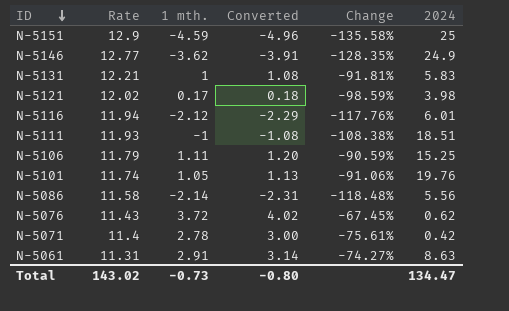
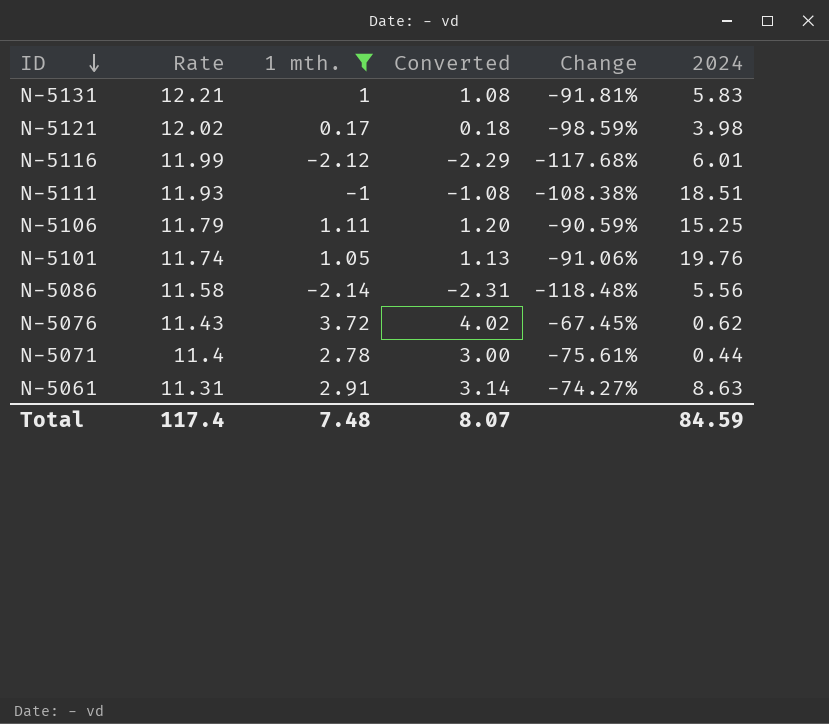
filter: none -> 1 mth. >= -2.14
N-5116 | Rate: 11.94 -> 11.99
N-5116 | Change: -117.76% -> -117.68%
N-5071 | 2024: 0.42 -> 0.44
Total | Rate: 143.02 -> 117.4
Total | 1 mth.: -0.73 -> 7.48
Total | Converted: -0.80 -> 8.07
Total | 2024: 134.47 -> 84.59

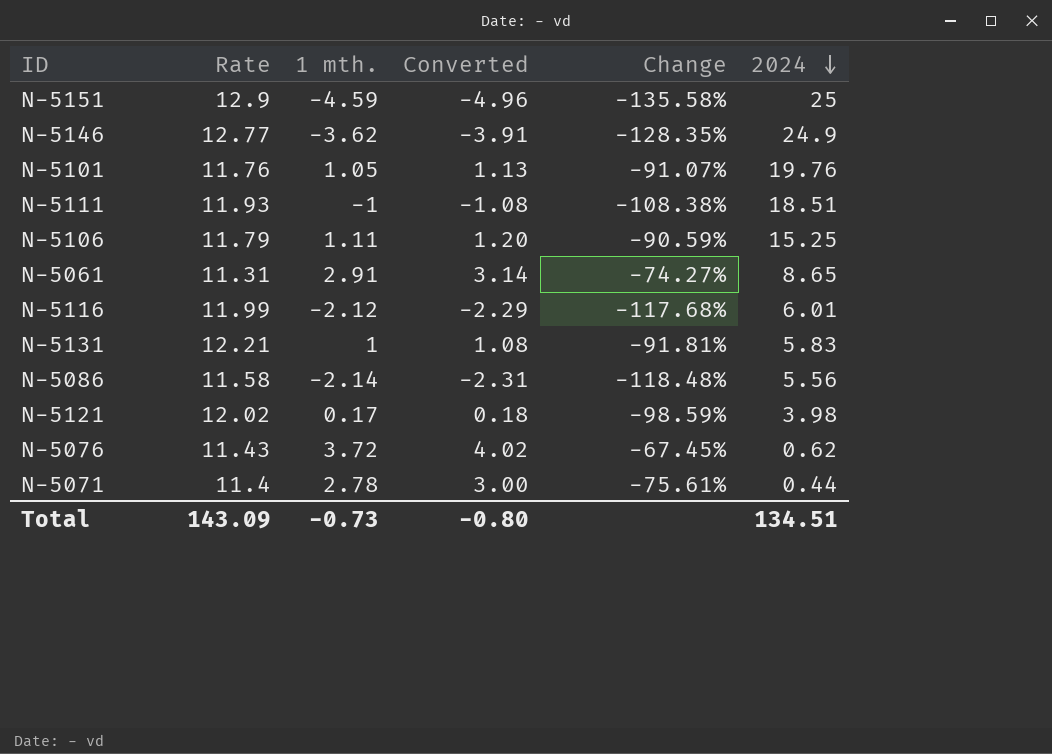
filter: 1 mth. >= -2.14 -> none
row order: ID descending -> 2024 descending
N-5101 | Rate: 11.74 -> 11.76
N-5101 | Change: -91.06% -> -91.07%
N-5061 | 2024: 8.63 -> 8.65
Total | Rate: 117.4 -> 143.09
Total | 1 mth.: 7.48 -> -0.73
Total | Converted: 8.07 -> -0.80
Total | 2024: 84.59 -> 134.51

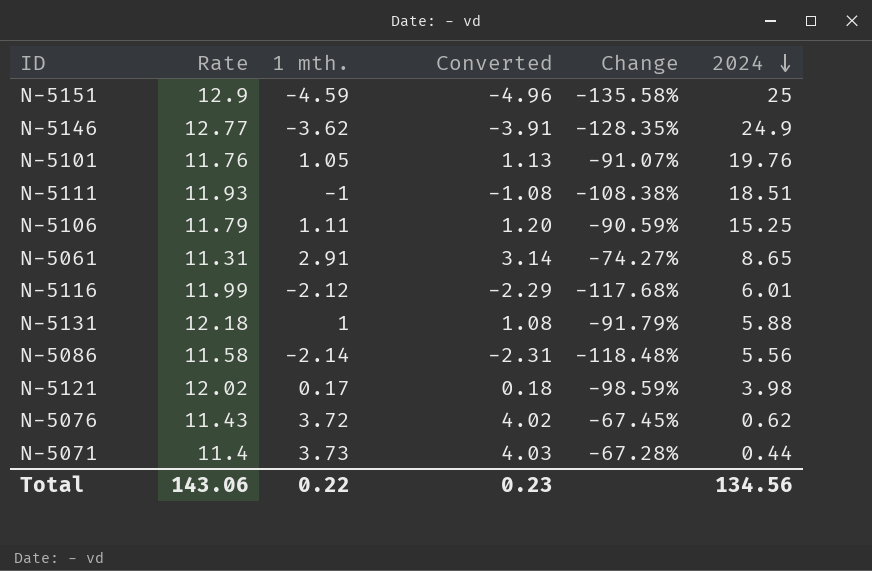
N-5131 | Rate: 12.21 -> 12.18
N-5131 | Change: -91.81% -> -91.79%
N-5131 | 2024: 5.83 -> 5.88
N-5071 | 1 mth.: 2.78 -> 3.73
N-5071 | Converted: 3.00 -> 4.03
N-5071 | Change: -75.61% -> -67.28%
Total | Rate: 143.09 -> 143.06
Total | 1 mth.: -0.73 -> 0.22
Total | Converted: -0.80 -> 0.23
Total | 2024: 134.51 -> 134.56

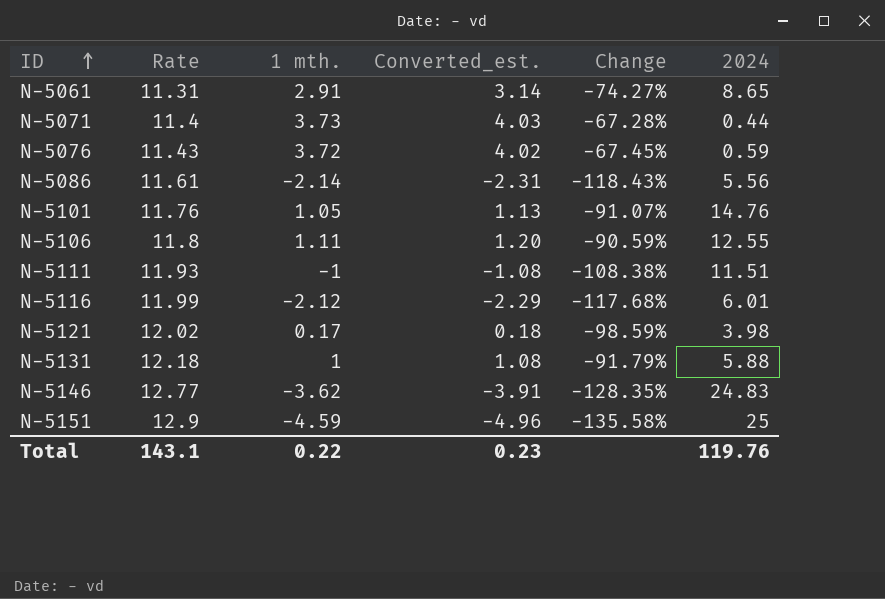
row order: 2024 descending -> ID ascending
column name: Converted -> Converted_est.
N-5076 | 2024: 0.62 -> 0.59
N-5086 | Rate: 11.58 -> 11.61
N-5086 | Change: -118.48% -> -118.43%
N-5101 | 2024: 19.76 -> 14.76
N-5106 | Rate: 11.79 -> 11.8
N-5106 | 2024: 15.25 -> 12.55
N-5111 | 2024: 18.51 -> 11.51
N-5146 | 2024: 24.9 -> 24.83
Total | Rate: 143.06 -> 143.1
Total | 2024: 134.56 -> 119.76

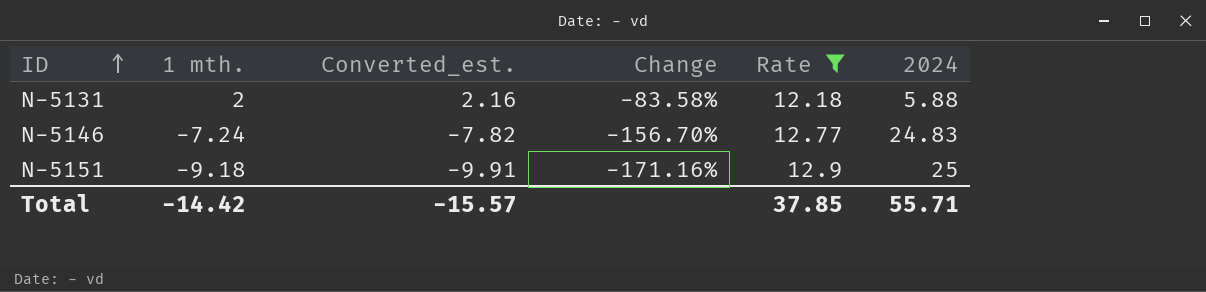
filter: none -> Rate >= 12.18
column Rate | position: 2 -> 5
N-5131 | 1 mth.: 1 -> 2
N-5131 | Converted_est.: 1.08 -> 2.16
N-5131 | Change: -91.79% -> -83.58%
N-5146 | 1 mth.: -3.62 -> -7.24
N-5146 | Converted_est.: -3.91 -> -7.82
N-5146 | Change: -128.35% -> -156.70%
N-5151 | 1 mth.: -4.59 -> -9.18
N-5151 | Converted_est.: -4.96 -> -9.91
N-5151 | Change: -135.58% -> -171.16%
Total | 1 mth.: 0.22 -> -14.42
Total | Converted_est.: 0.23 -> -15.57
Total | Rate: 143.1 -> 37.85
Total | 2024: 119.76 -> 55.71

